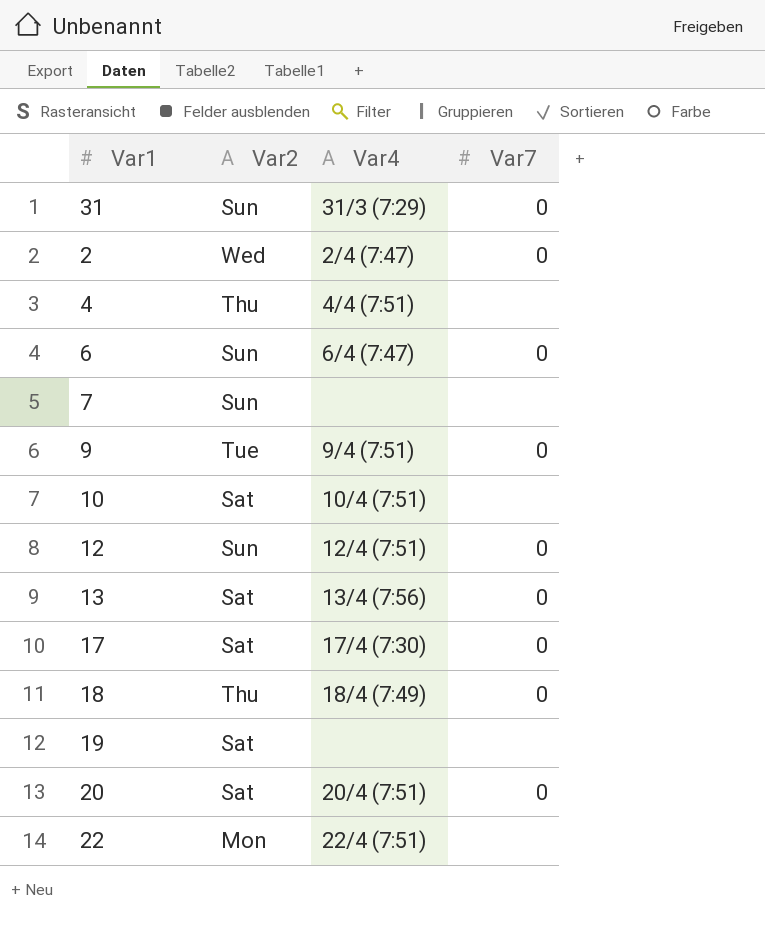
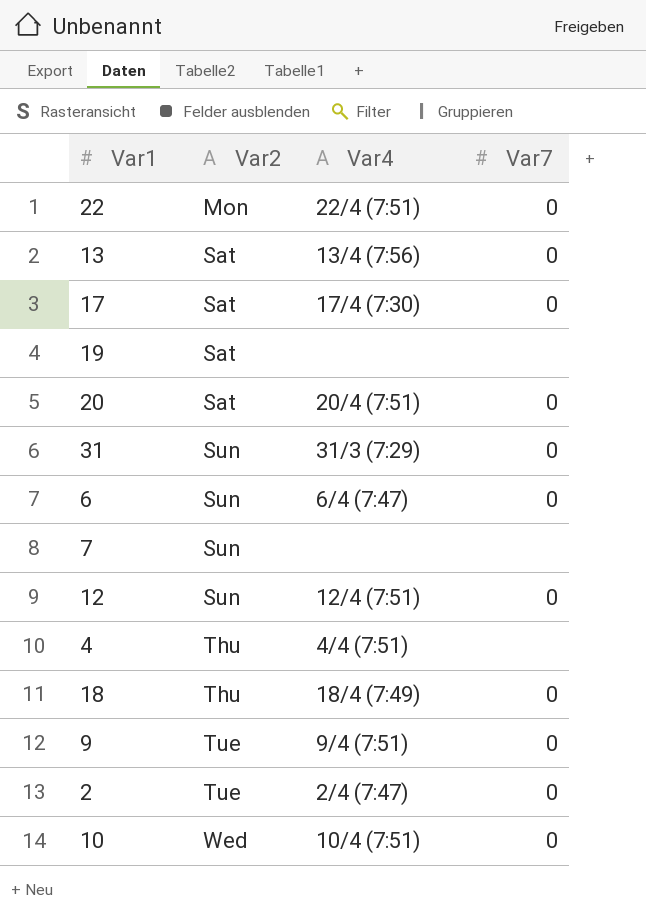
row order: none -> Var2 ascending
22 | Var7: none -> 0
2 | Var2: Wed -> Tue
10 | Var2: Sat -> Wed
10 | Var7: none -> 0

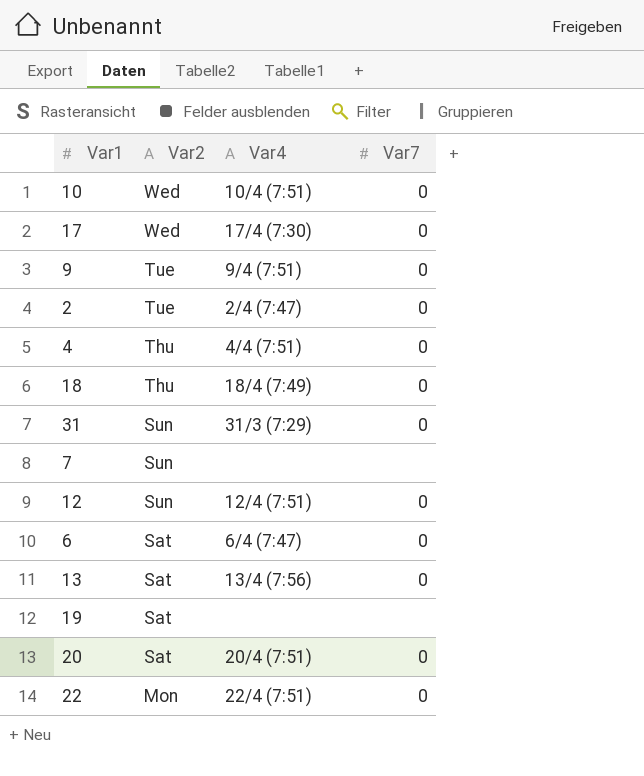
row order: Var2 ascending -> Var2 descending
17 | Var2: Sat -> Wed
4 | Var7: none -> 0
6 | Var2: Sun -> Sat

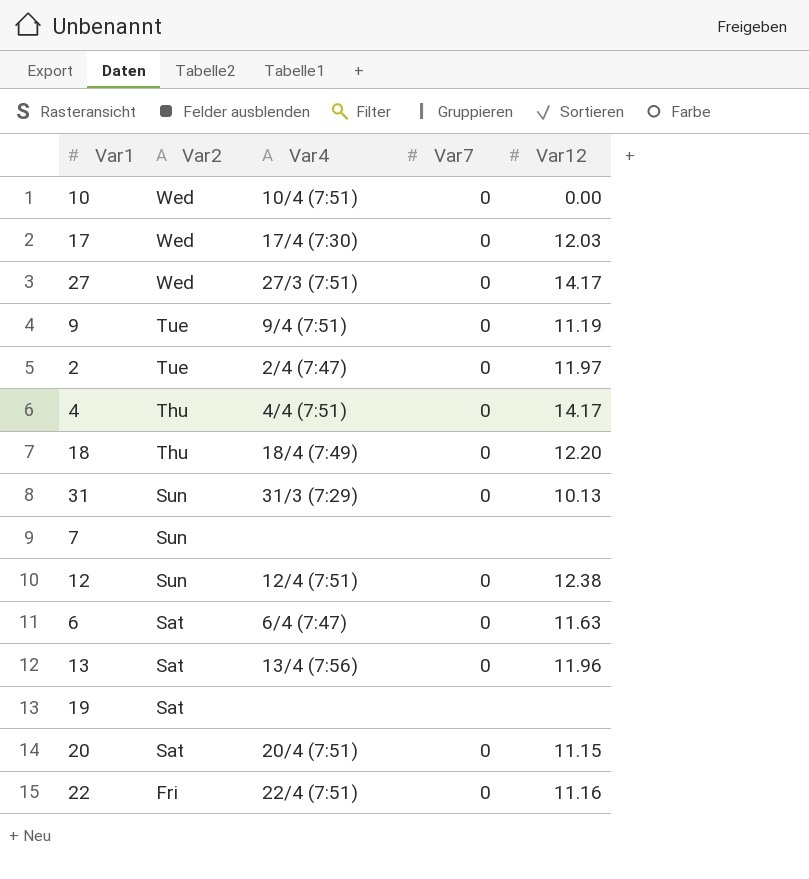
column Var12 | position: none -> 5
row 27: none -> Wed | 27/3 (7:51) | 0 | 14.17
22 | Var2: Mon -> Fri

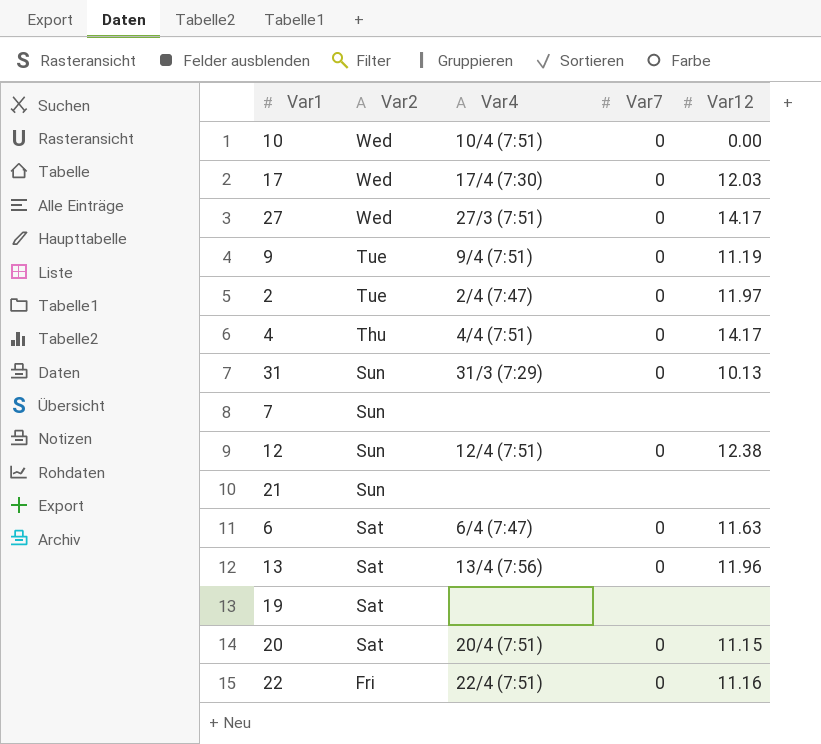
row 18: Thu | 18/4 (7:49) | 0 | 12.20 -> none
row 21: none -> Sun | none | none | none

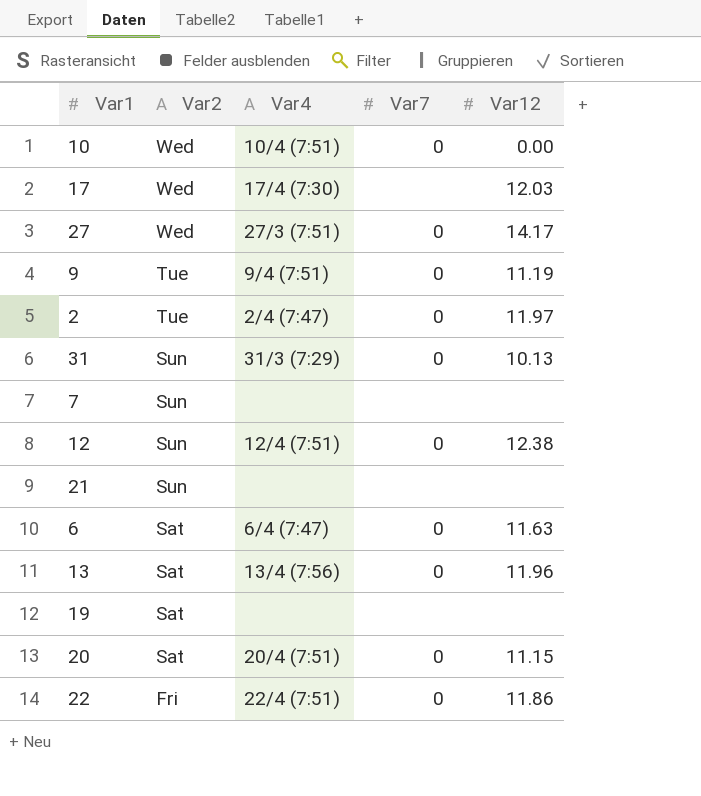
row 4: Thu | 4/4 (7:51) | 0 | 14.17 -> none
17 | Var7: 0 -> none
22 | Var12: 11.16 -> 11.86

